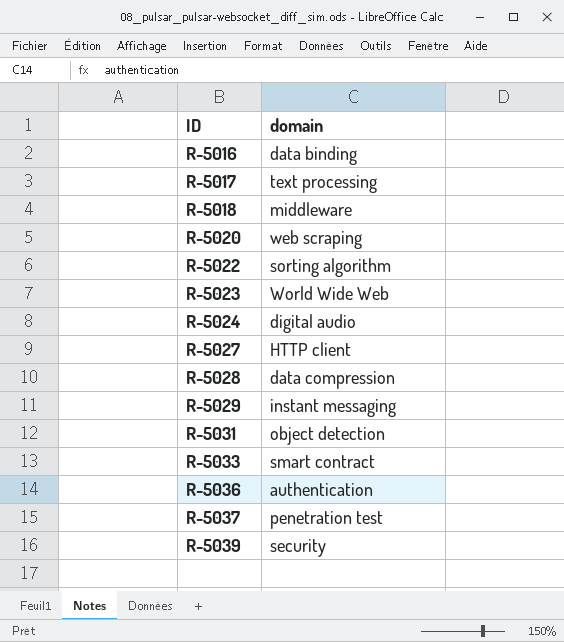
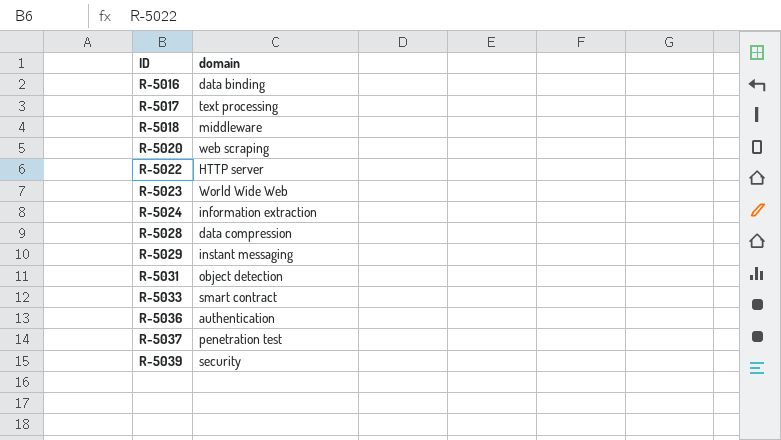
row R-5027: HTTP client -> none
R-5022 | domain: sorting algorithm -> HTTP server
R-5024 | domain: digital audio -> information extraction

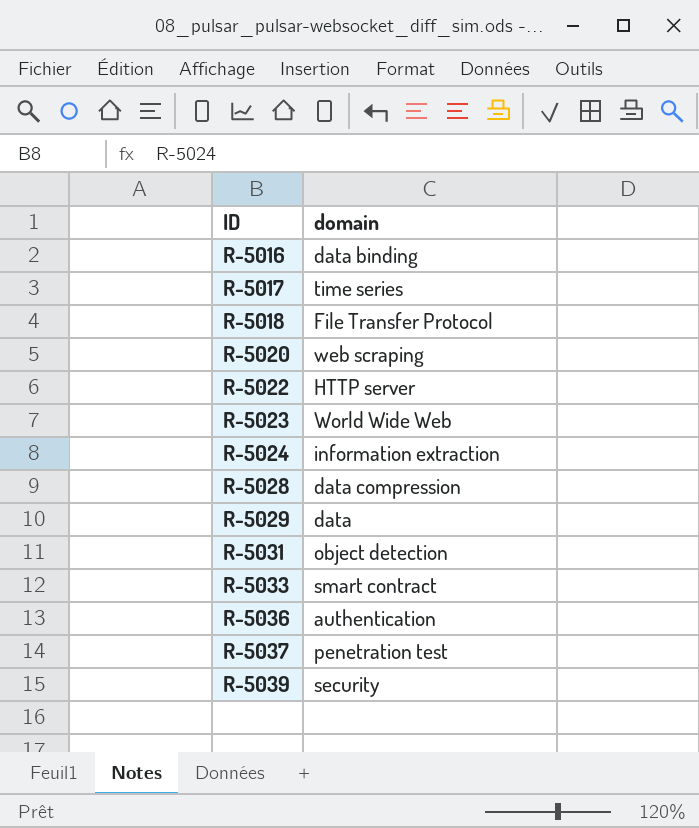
R-5017 | domain: text processing -> time series
R-5018 | domain: middleware -> File Transfer Protocol
R-5029 | domain: instant messaging -> data

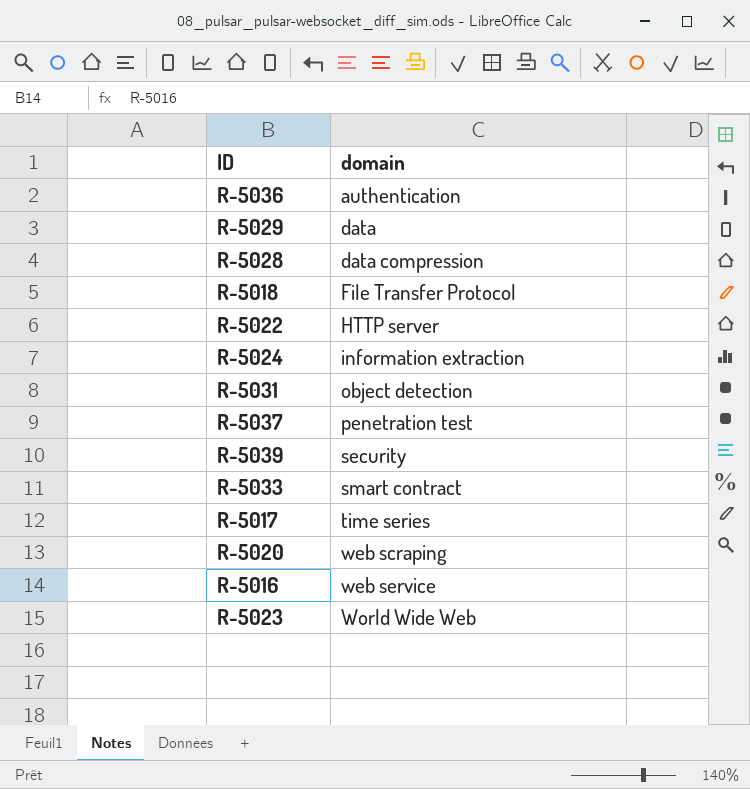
row order: ID ascending -> domain ascending
R-5016 | domain: data binding -> web service

